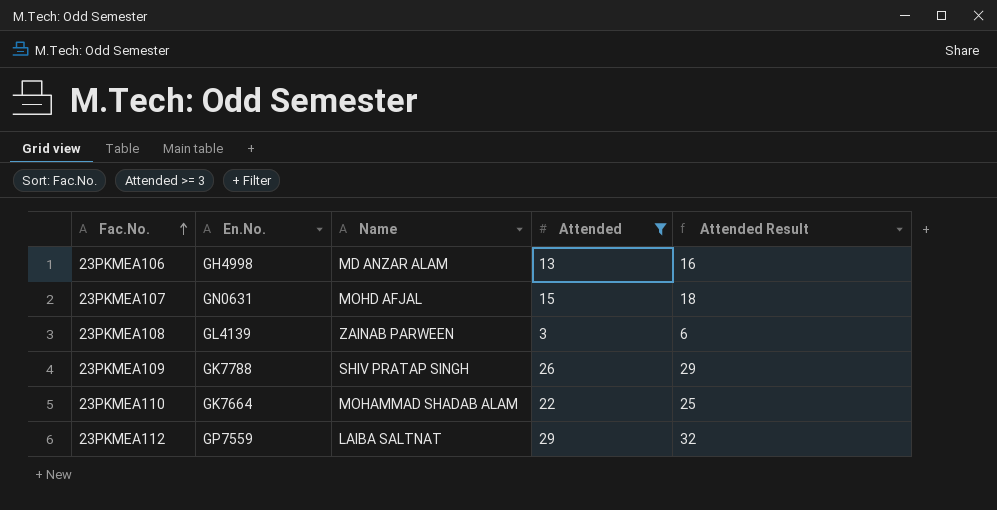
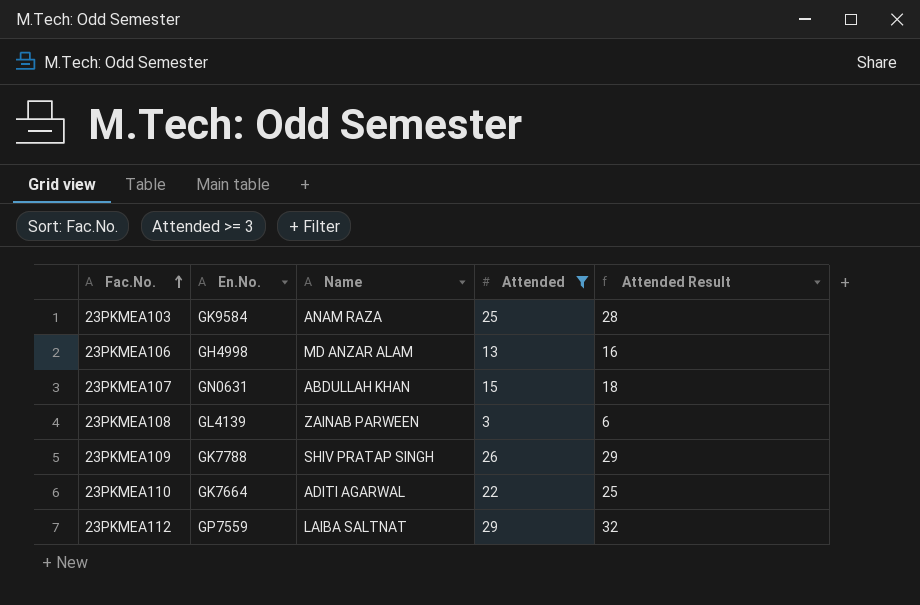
row 23PKMEA103: none -> GK9584 | ANAM RAZA | 25 | 28
23PKMEA107 | Name: MOHD AFJAL -> ABDULLAH KHAN
23PKMEA110 | Name: MOHAMMAD SHADAB ALAM -> ADITI AGARWAL

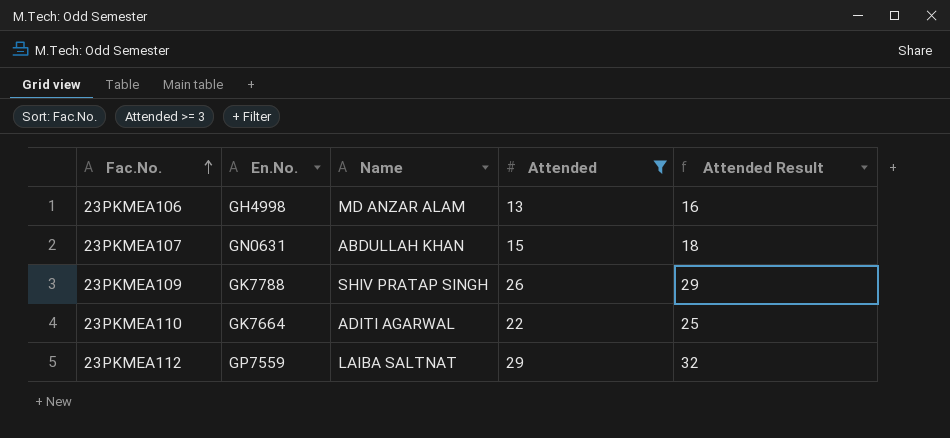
row 23PKMEA103: GK9584 | ANAM RAZA | 25 | 28 -> none
row 23PKMEA108: GL4139 | ZAINAB PARWEEN | 3 | 6 -> none

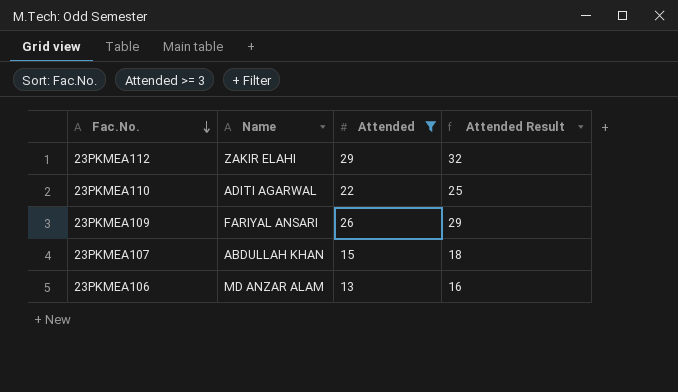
row order: Fac.No. ascending -> Fac.No. descending
column En.No. | position: 2 -> none
23PKMEA112 | Name: LAIBA SALTNAT -> ZAKIR ELAHI
23PKMEA109 | Name: SHIV PRATAP SINGH -> FARIYAL ANSARI

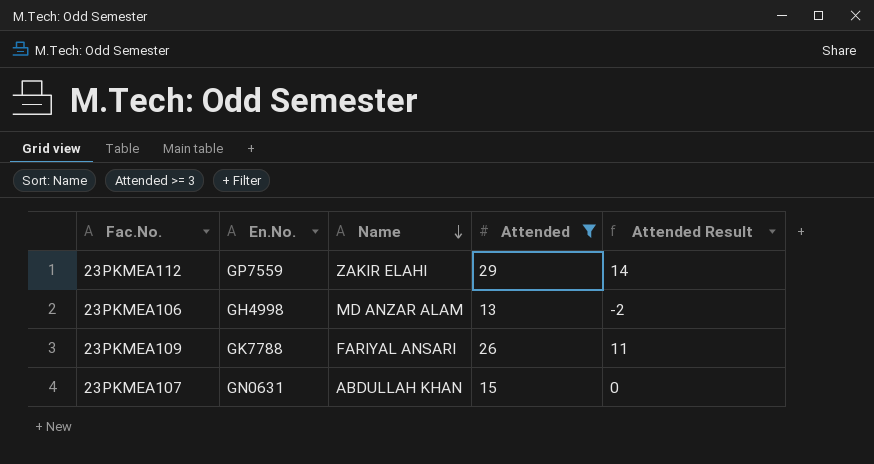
row order: Fac.No. descending -> Name descending
column En.No. | position: none -> 2
column Attended Result | formula: [Attended] + 3 -> [Attended] - 15
row 23PKMEA110: ADITI AGARWAL | 22 | 25 -> none

